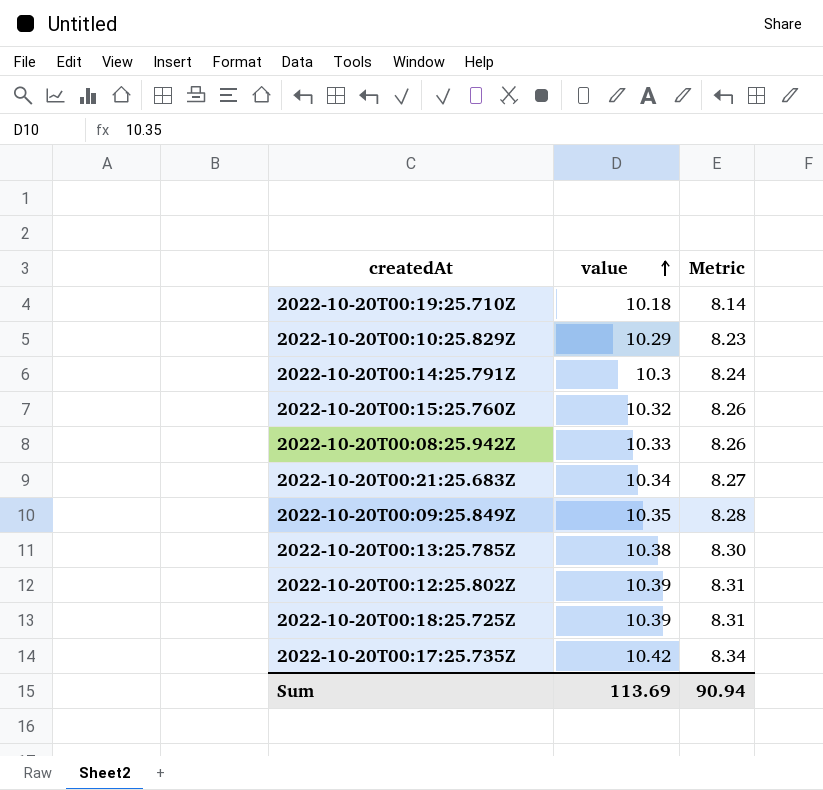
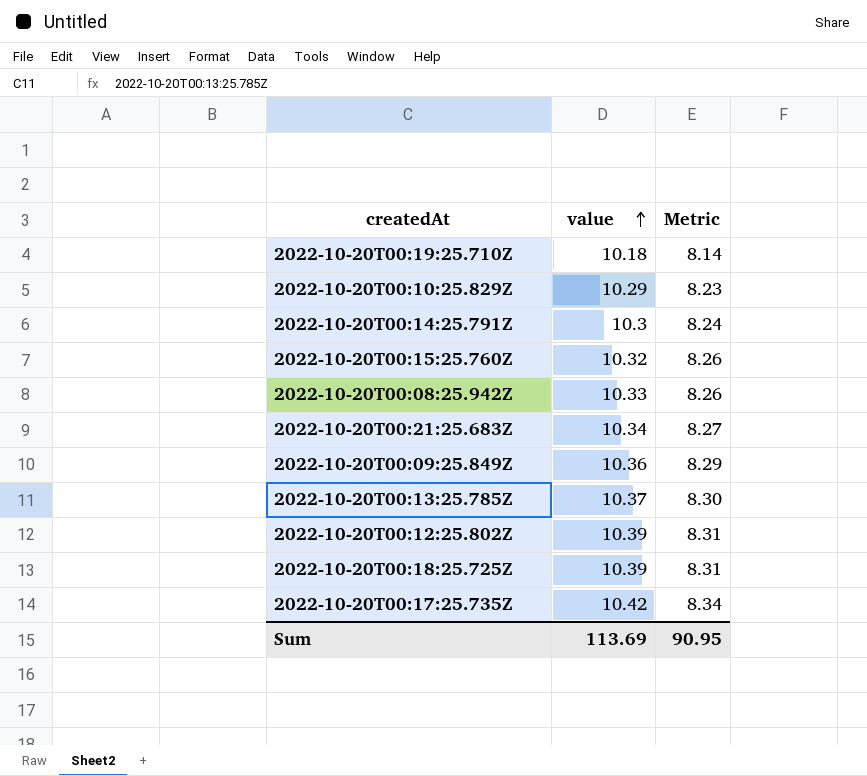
2022-10-20T00:09:25.849Z | value: 10.35 -> 10.36
2022-10-20T00:09:25.849Z | Metric: 8.28 -> 8.29
2022-10-20T00:13:25.785Z | value: 10.38 -> 10.37
Sum | Metric: 90.94 -> 90.95

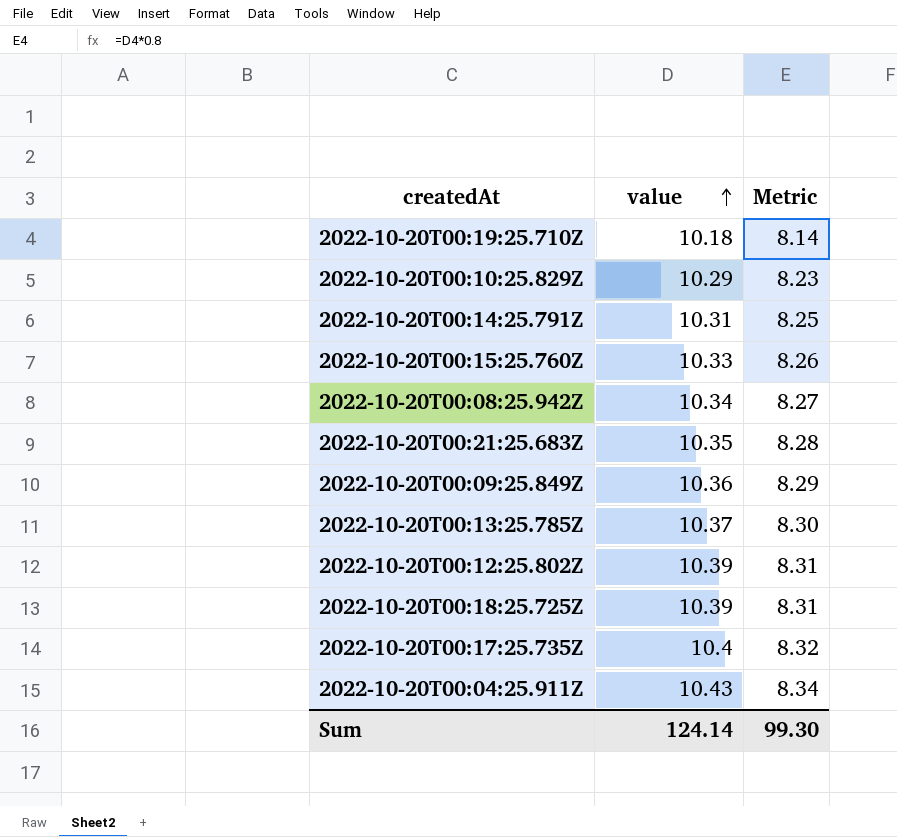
2022-10-20T00:14:25.791Z | value: 10.3 -> 10.31
2022-10-20T00:14:25.791Z | Metric: 8.24 -> 8.25
2022-10-20T00:15:25.760Z | value: 10.32 -> 10.33
2022-10-20T00:08:25.942Z | value: 10.33 -> 10.34
2022-10-20T00:08:25.942Z | Metric: 8.26 -> 8.27
2022-10-20T00:21:25.683Z | value: 10.34 -> 10.35
2022-10-20T00:21:25.683Z | Metric: 8.27 -> 8.28
2022-10-20T00:17:25.735Z | value: 10.42 -> 10.4
2022-10-20T00:17:25.735Z | Metric: 8.34 -> 8.32
row 2022-10-20T00:04:25.911Z: none -> 10.43 | 8.34
Sum | value: 113.69 -> 124.14
Sum | Metric: 90.95 -> 99.30

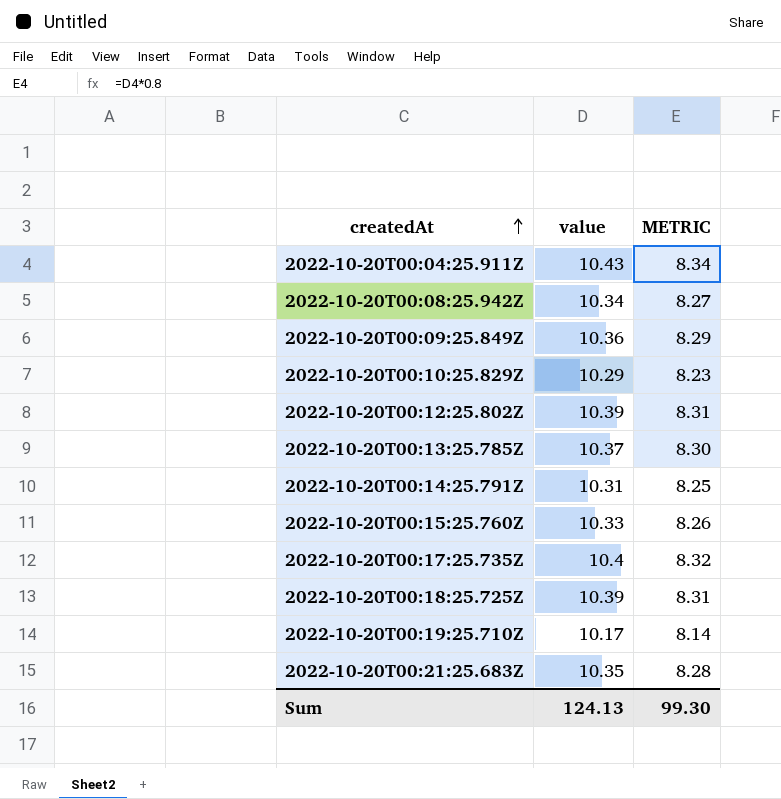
row order: value ascending -> createdAt ascending
column name: Metric -> METRIC
2022-10-20T00:19:25.710Z | value: 10.18 -> 10.17
Sum | value: 124.14 -> 124.13

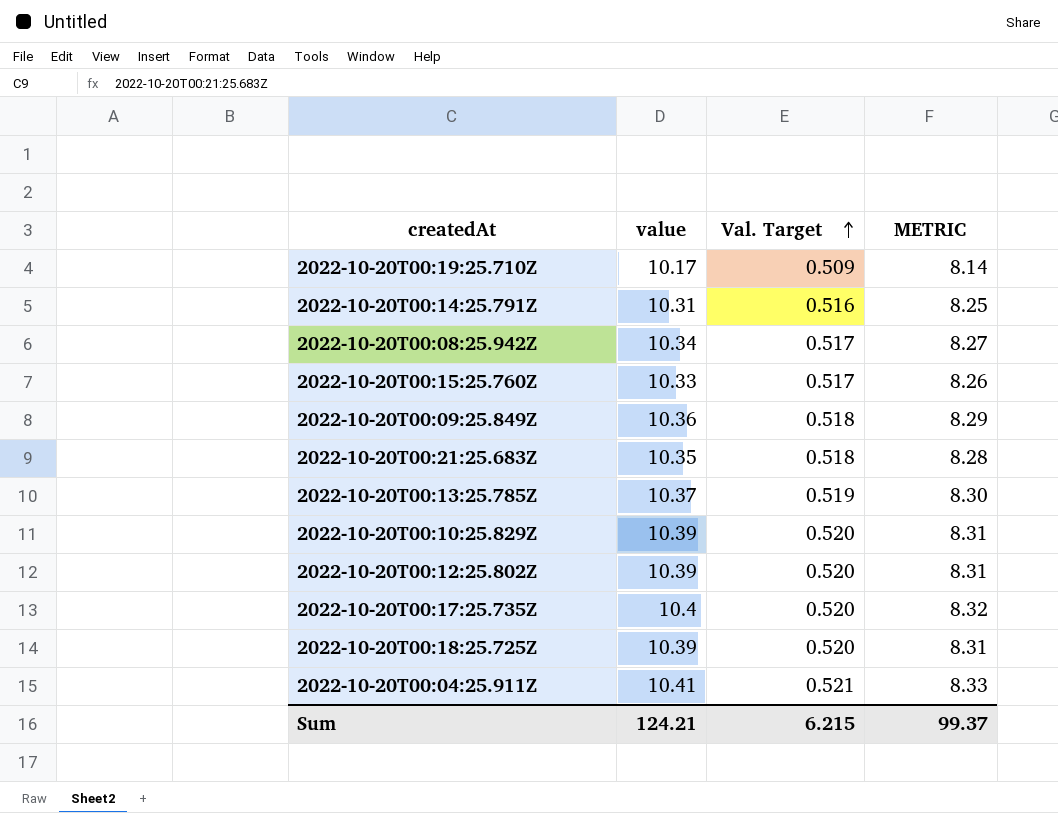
row order: createdAt ascending -> Val. Target ascending
column Val. Target | formula: none -> [value] * 0.05
2022-10-20T00:10:25.829Z | value: 10.29 -> 10.39
2022-10-20T00:10:25.829Z | METRIC: 8.23 -> 8.31
2022-10-20T00:04:25.911Z | value: 10.43 -> 10.41
2022-10-20T00:04:25.911Z | METRIC: 8.34 -> 8.33
Sum | value: 124.13 -> 124.21
Sum | METRIC: 99.30 -> 99.37

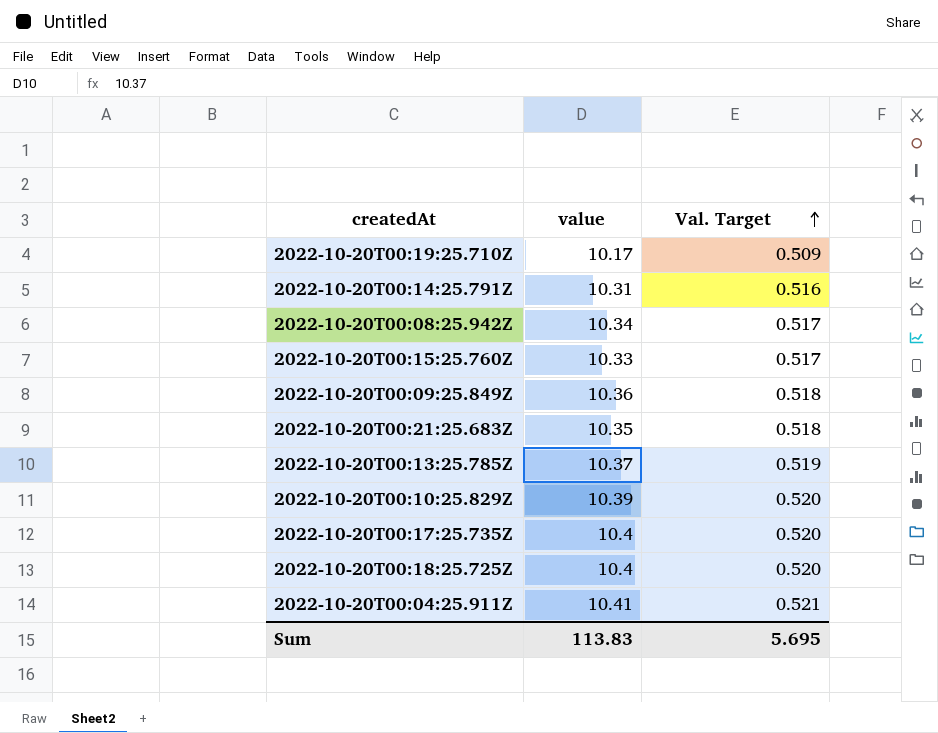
column METRIC | formula: [value] * 0.8 -> none
row 2022-10-20T00:12:25.802Z: 10.39 | 0.520 | 8.31 -> none
2022-10-20T00:18:25.725Z | value: 10.39 -> 10.4
Sum | value: 124.21 -> 113.83
Sum | Val. Target: 6.215 -> 5.695

